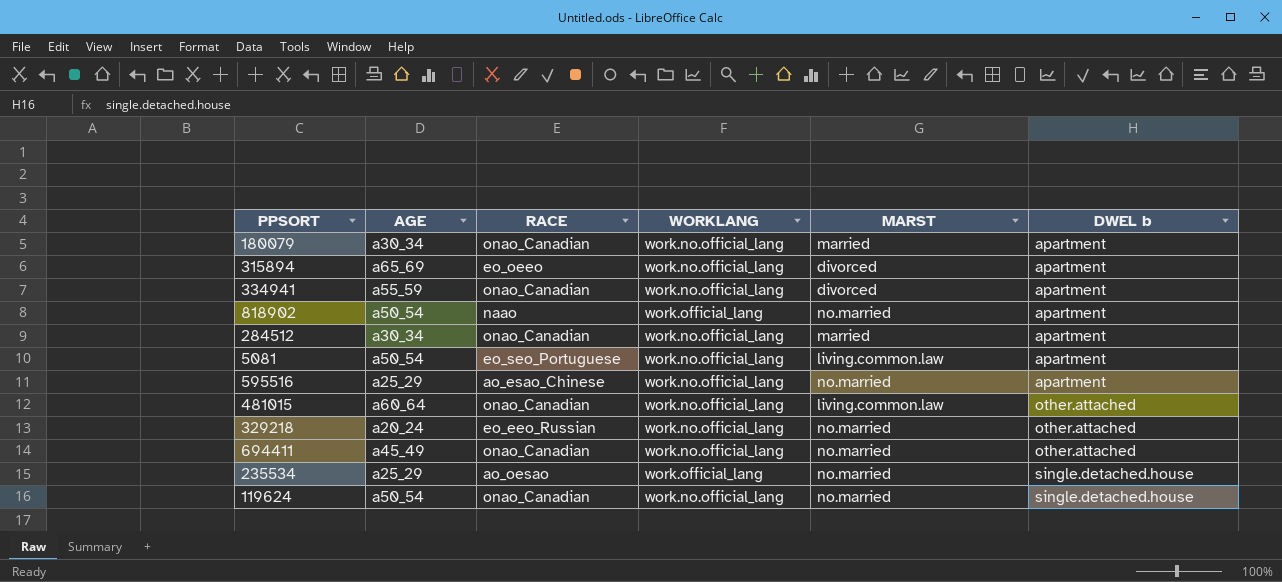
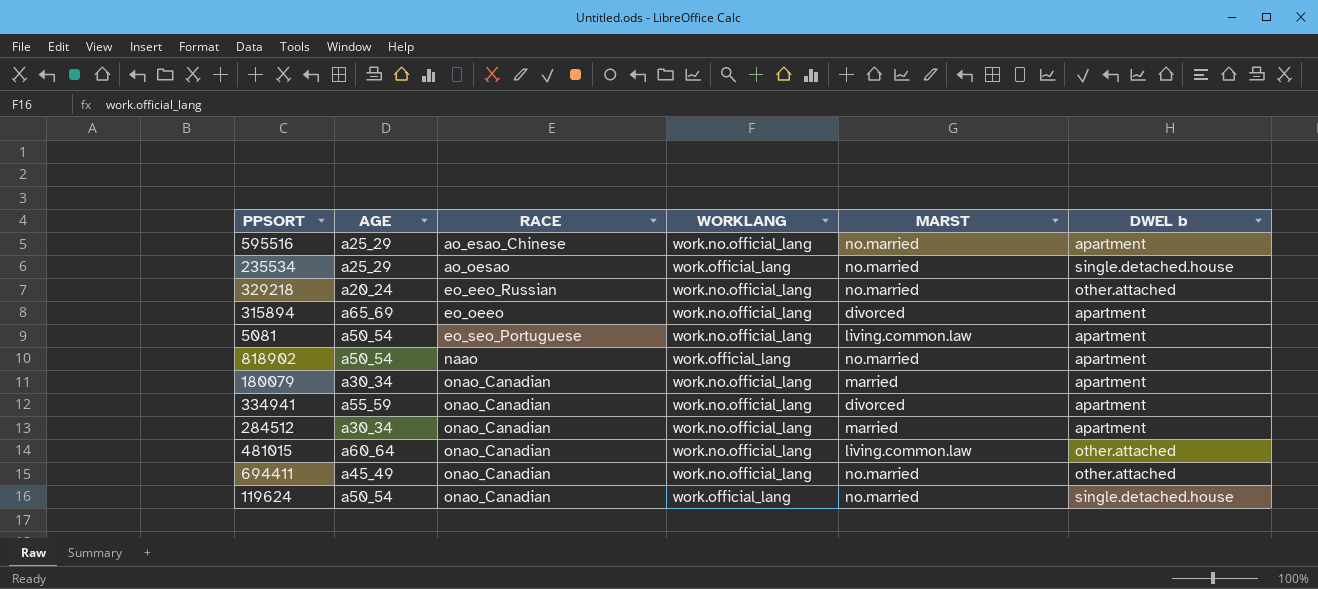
row order: DWEL b ascending -> RACE ascending
119624 | WORKLANG: work.no.official_lang -> work.official_lang

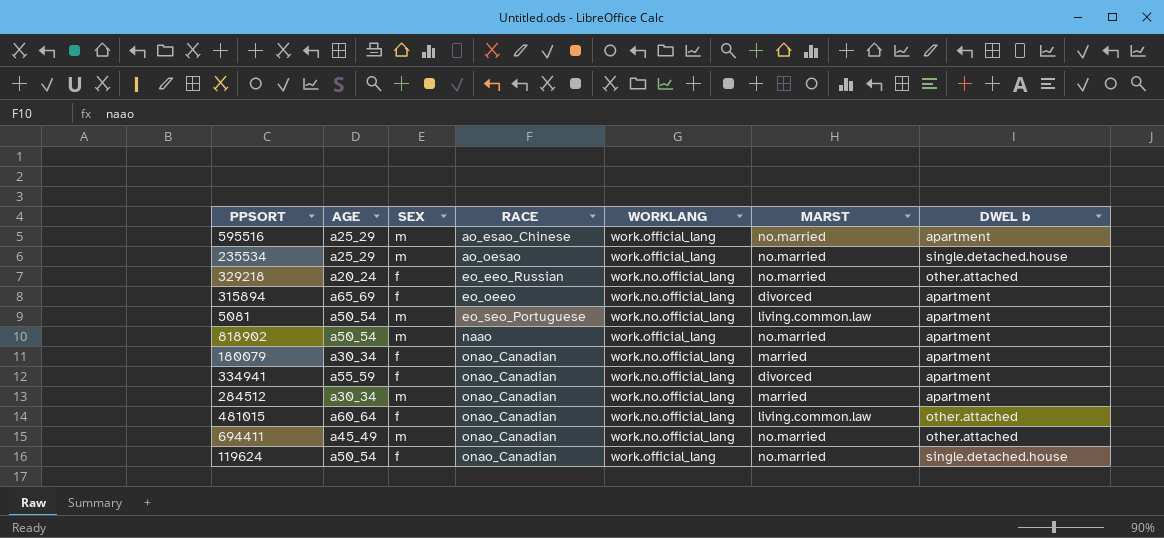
column SEX | position: none -> 3
595516 | WORKLANG: work.no.official_lang -> work.official_lang

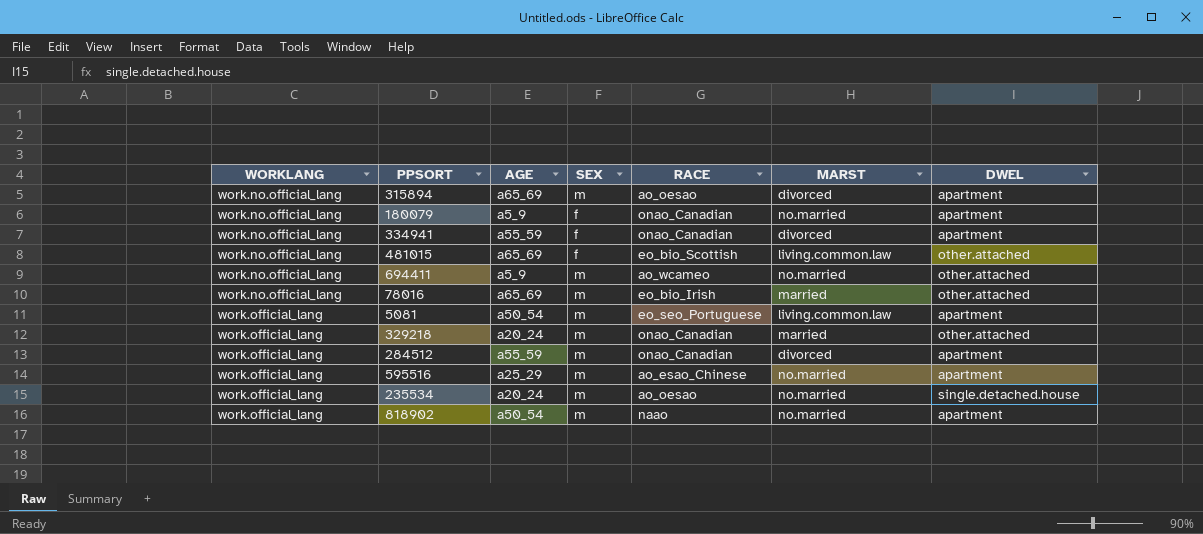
row order: RACE ascending -> WORKLANG ascending
column WORKLANG | position: 5 -> 1
column name: DWEL b -> DWEL
row 119624: a50_54 | f | onao_Canadian | work.official_lang | no.married | single.detached.house -> none
315894 | SEX: f -> m
315894 | RACE: eo_oeeo -> ao_oesao
180079 | AGE: a30_34 -> a5_9
180079 | MARST: married -> no.married
481015 | AGE: a60_64 -> a65_69
481015 | RACE: onao_Canadian -> eo_bio_Scottish
694411 | AGE: a45_49 -> a5_9
694411 | RACE: onao_Canadian -> ao_wcameo
row 78016: none -> work.no.official_lang | a65_69 | m | eo_bio_Irish | married | other.attached
5081 | WORKLANG: work.no.official_lang -> work.official_lang
329218 | WORKLANG: work.no.official_lang -> work.official_lang
329218 | SEX: f -> m
329218 | RACE: eo_eeo_Russian -> onao_Canadian
329218 | MARST: no.married -> married
284512 | WORKLANG: work.no.official_lang -> work.official_lang
284512 | AGE: a30_34 -> a55_59
284512 | MARST: married -> divorced
235534 | AGE: a25_29 -> a20_24

